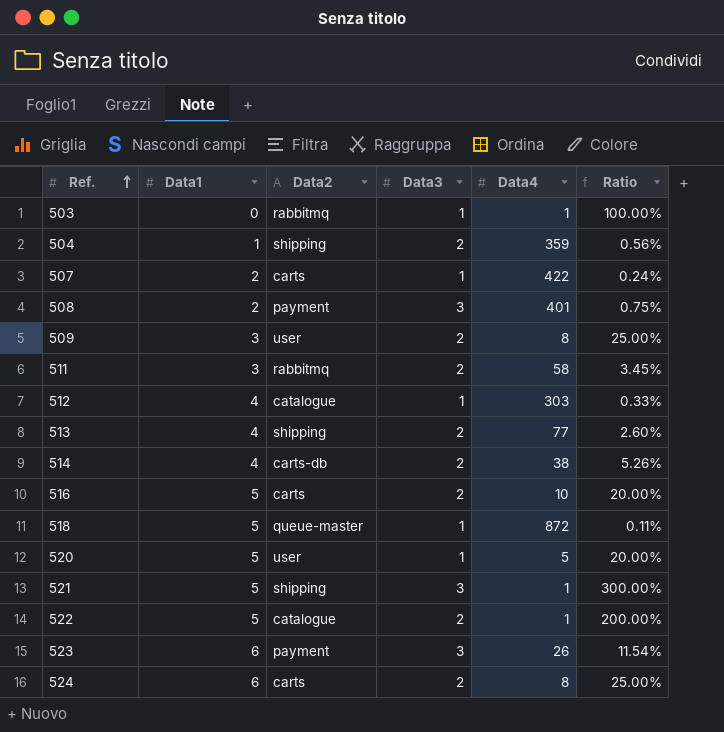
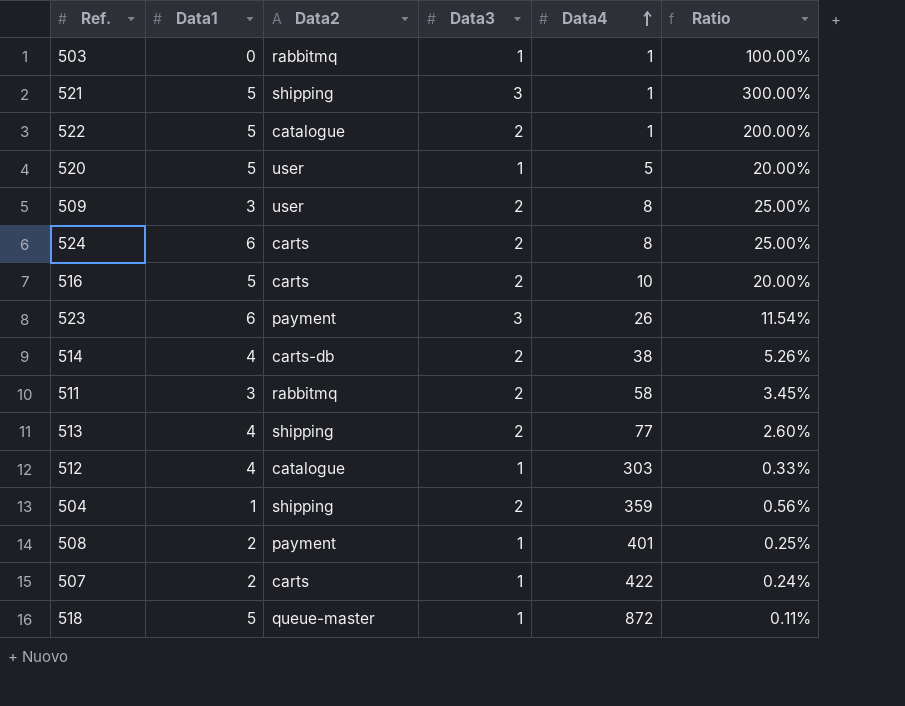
row order: Ref. ascending -> Data4 ascending
508 | Data3: 3 -> 1
508 | Ratio: 0.75% -> 0.25%

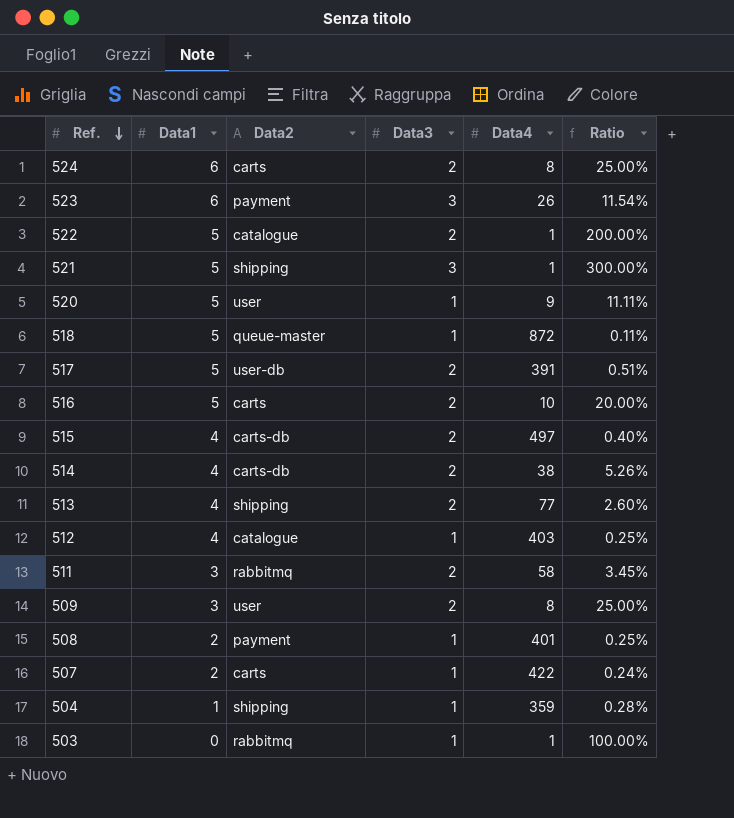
row order: Data4 ascending -> Ref. descending
520 | Data4: 5 -> 9
520 | Ratio: 20.00% -> 11.11%
row 517: none -> 5 | user-db | 2 | 391 | 0.51%
row 515: none -> 4 | carts-db | 2 | 497 | 0.40%
512 | Data4: 303 -> 403
512 | Ratio: 0.33% -> 0.25%
504 | Data3: 2 -> 1
504 | Ratio: 0.56% -> 0.28%

